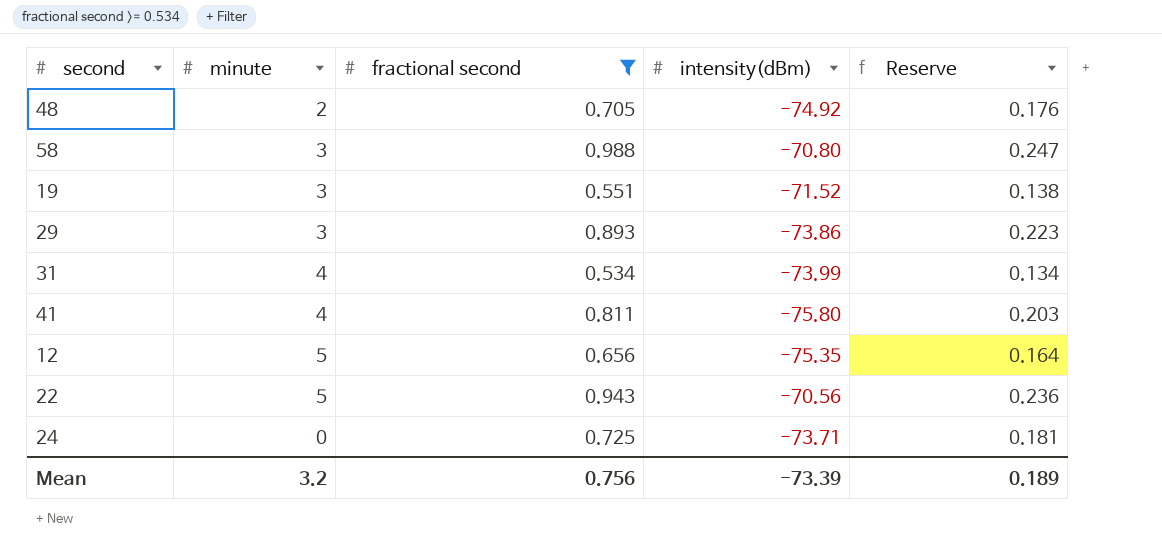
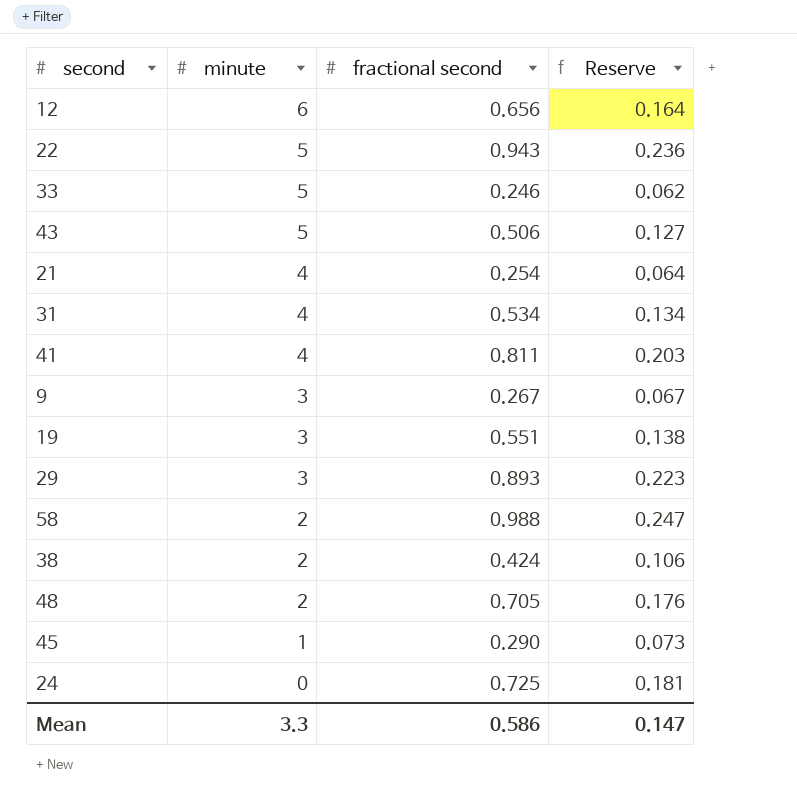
filter: fractional second >= 0.534 -> none
row order: none -> minute descending
column intensity(dBm) | position: 4 -> none
12 | minute: 5 -> 6
58 | minute: 3 -> 2
Mean | minute: 3.2 -> 3.3
Mean | fractional second: 0.756 -> 0.586
Mean | Reserve: 0.189 -> 0.147

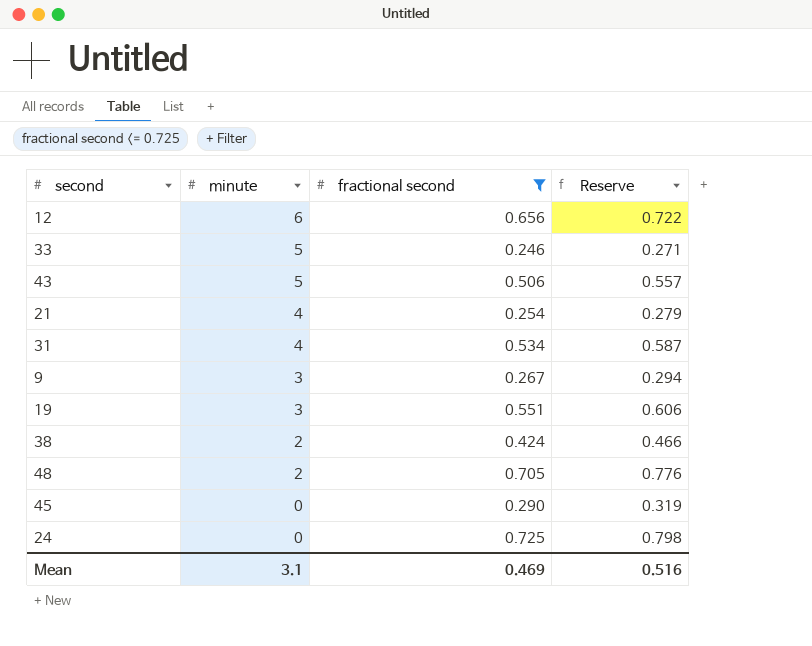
filter: none -> fractional second <= 0.725
column Reserve | formula: [fractional second] * 0.25 -> [fractional second] * 1.1
45 | minute: 1 -> 0
Mean | minute: 3.3 -> 3.1
Mean | fractional second: 0.586 -> 0.469
Mean | Reserve: 0.147 -> 0.516

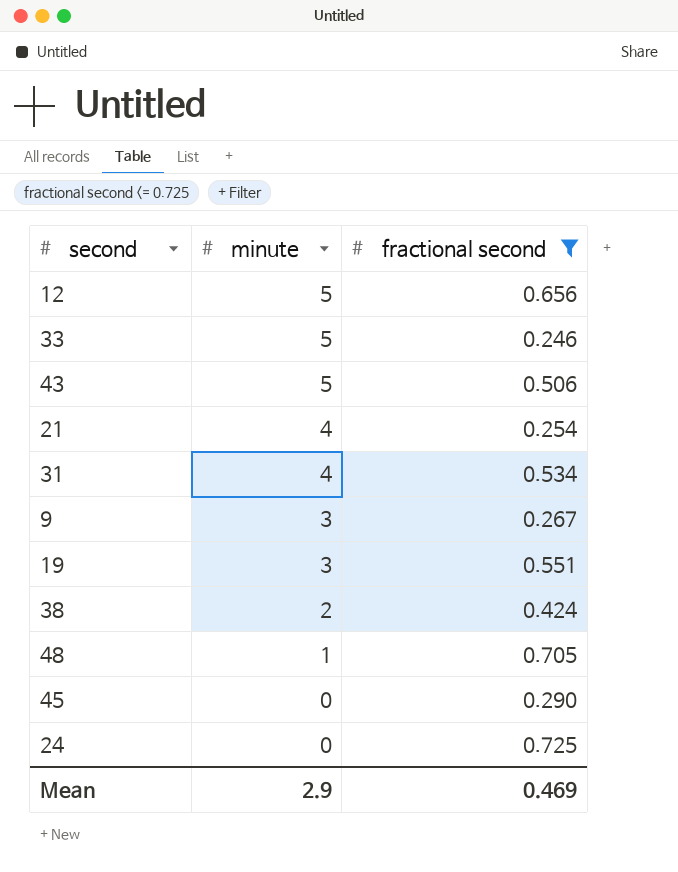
column Reserve | formula: [fractional second] * 1.1 -> none
12 | minute: 6 -> 5
48 | minute: 2 -> 1
Mean | minute: 3.1 -> 2.9

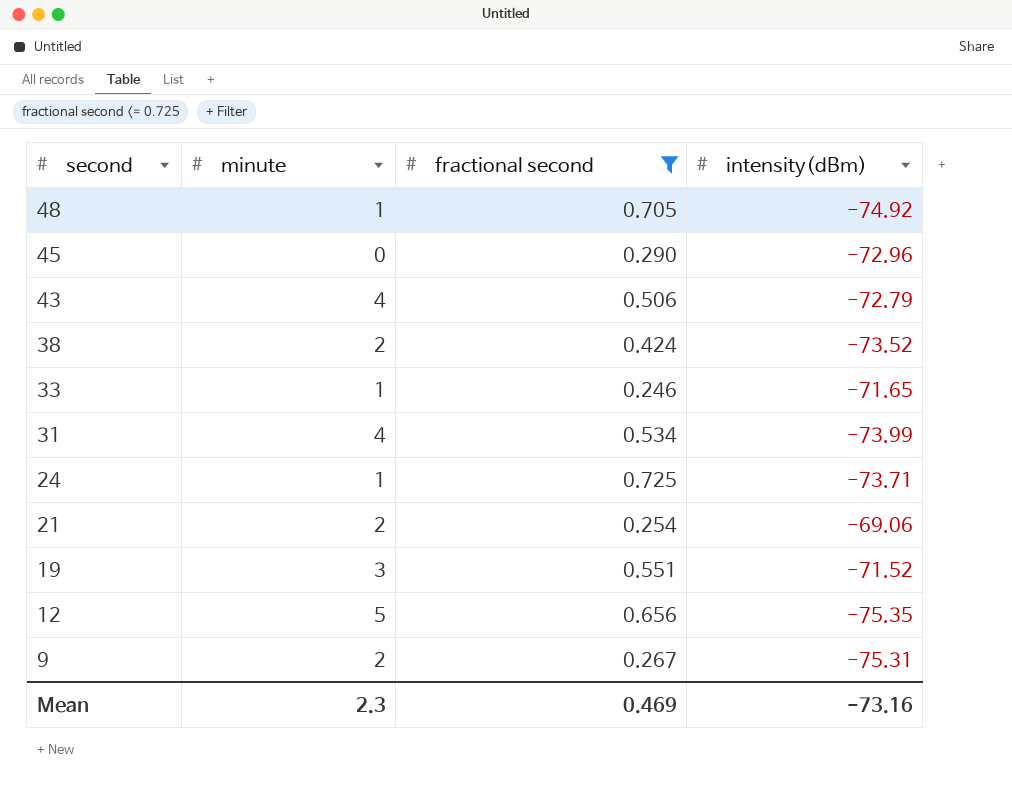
row order: minute descending -> second descending
column intensity(dBm) | position: none -> 4
43 | minute: 5 -> 4
33 | minute: 5 -> 1
24 | minute: 0 -> 1
21 | minute: 4 -> 2
9 | minute: 3 -> 2
Mean | minute: 2.9 -> 2.3

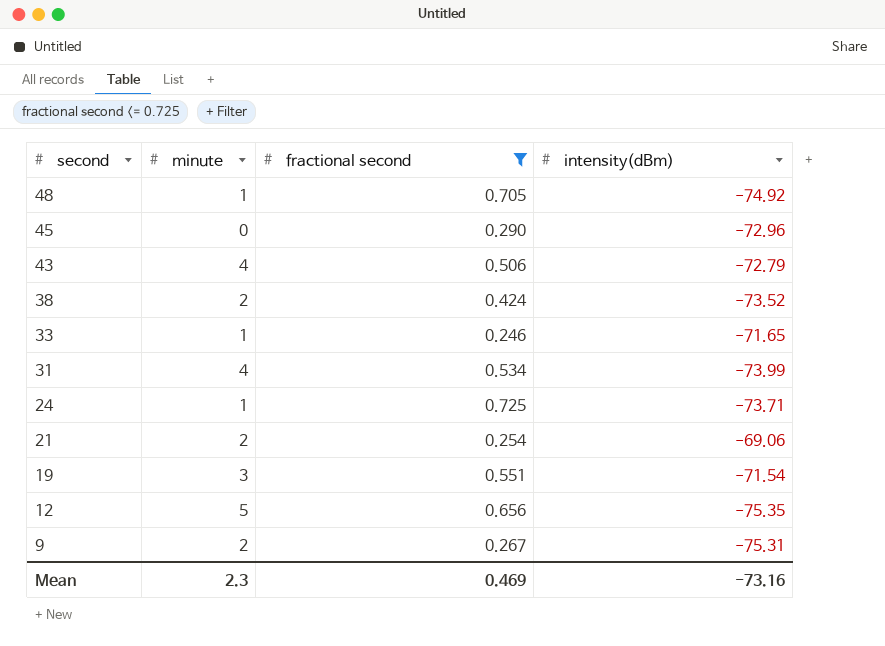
19 | intensity(dBm): -71.52 -> -71.54

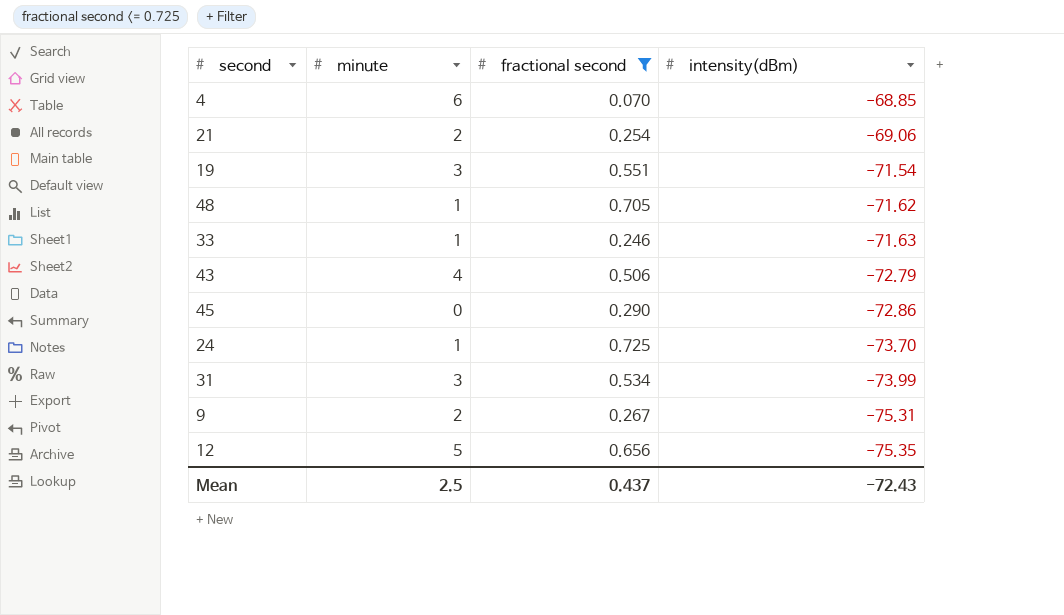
row order: second descending -> intensity(dBm) descending
row 38: 2 | 0.424 | -73.52 -> none
row 4: none -> 6 | 0.070 | -68.85
48 | intensity(dBm): -74.92 -> -71.62
33 | intensity(dBm): -71.65 -> -71.63
45 | intensity(dBm): -72.96 -> -72.86
24 | intensity(dBm): -73.71 -> -73.70
31 | minute: 4 -> 3
Mean | minute: 2.3 -> 2.5
Mean | fractional second: 0.469 -> 0.437
Mean | intensity(dBm): -73.16 -> -72.43

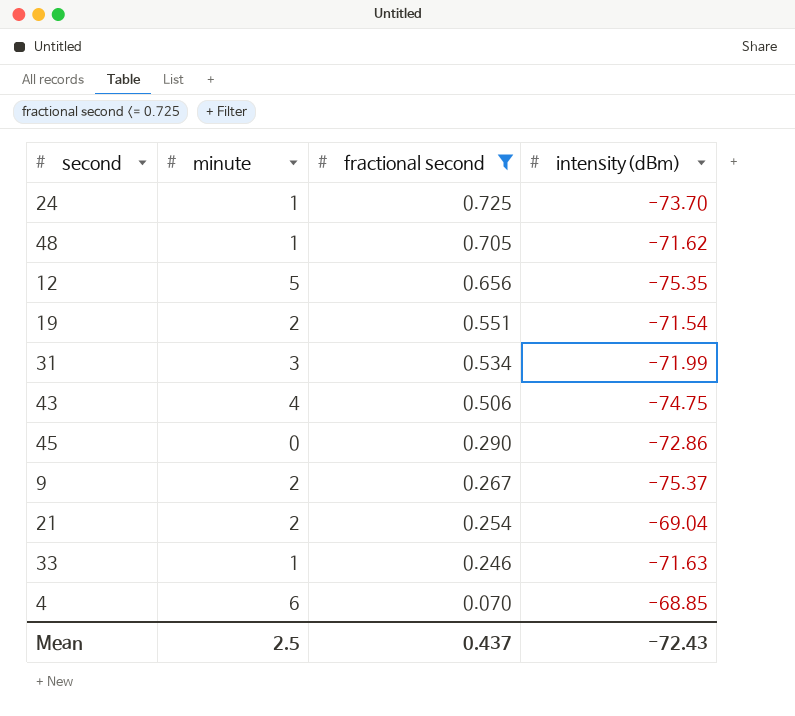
row order: intensity(dBm) descending -> fractional second descending
19 | minute: 3 -> 2
31 | intensity(dBm): -73.99 -> -71.99
43 | intensity(dBm): -72.79 -> -74.75
9 | intensity(dBm): -75.31 -> -75.37
21 | intensity(dBm): -69.06 -> -69.04

